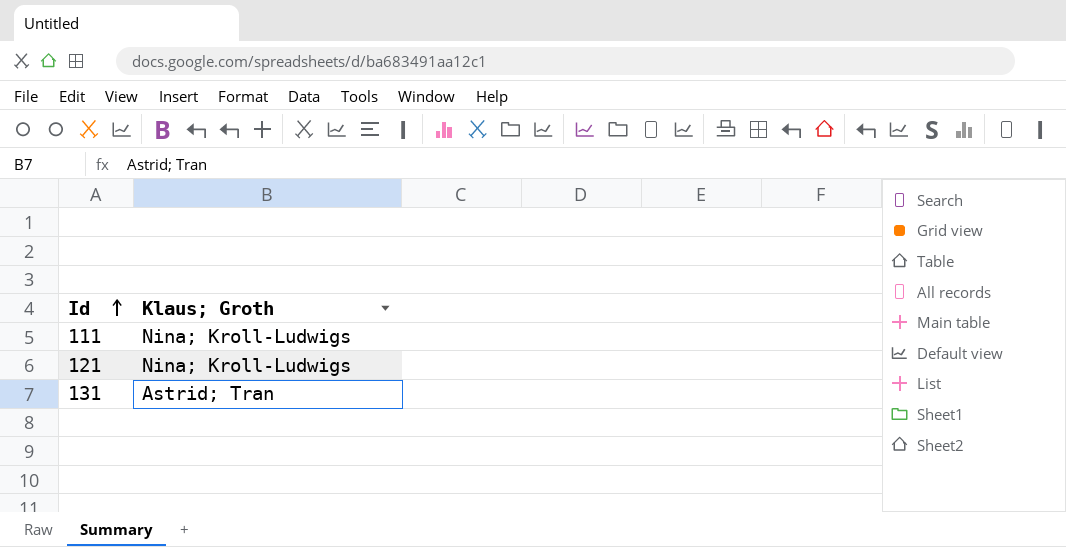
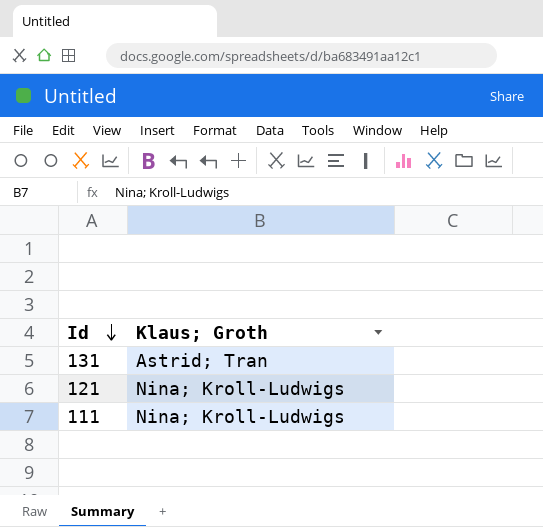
row order: Id ascending -> Id descending

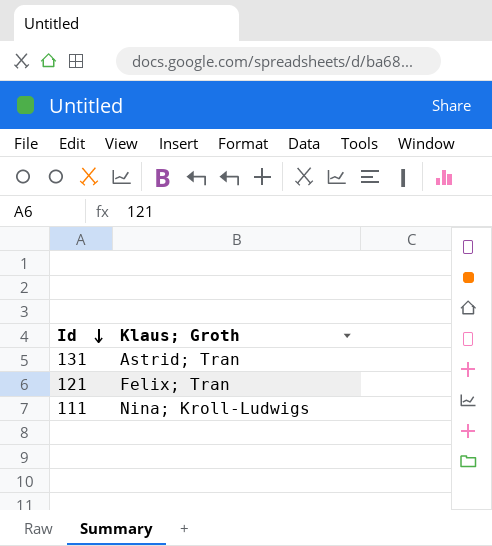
121 | Klaus; Groth: Nina; Kroll-Ludwigs -> Felix; Tran

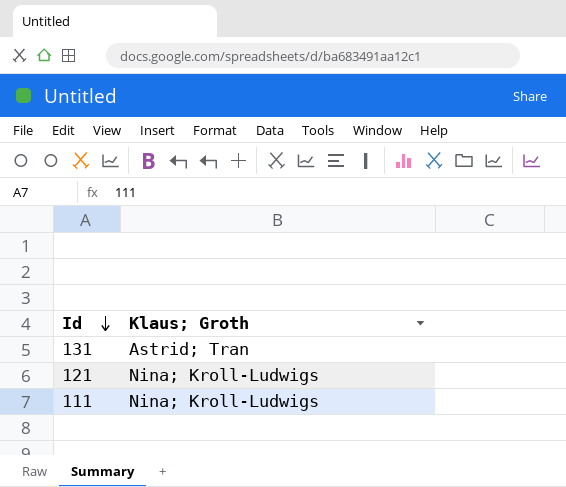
121 | Klaus; Groth: Felix; Tran -> Nina; Kroll-Ludwigs

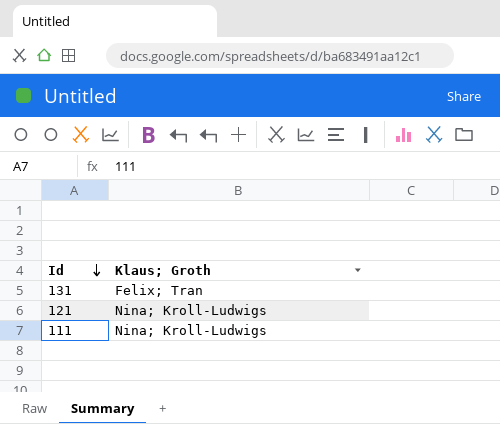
131 | Klaus; Groth: Astrid; Tran -> Felix; Tran

